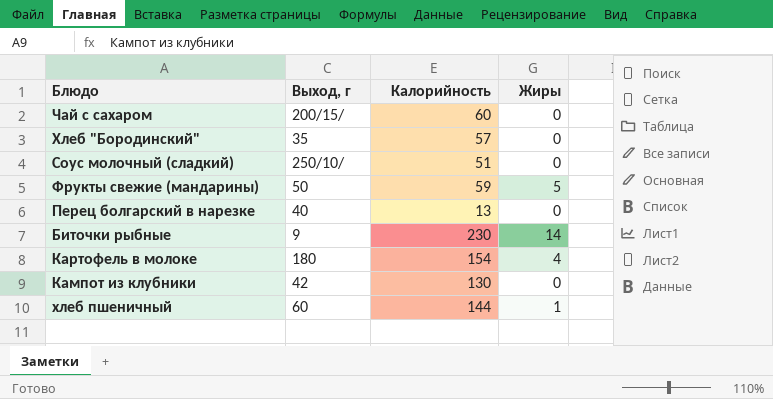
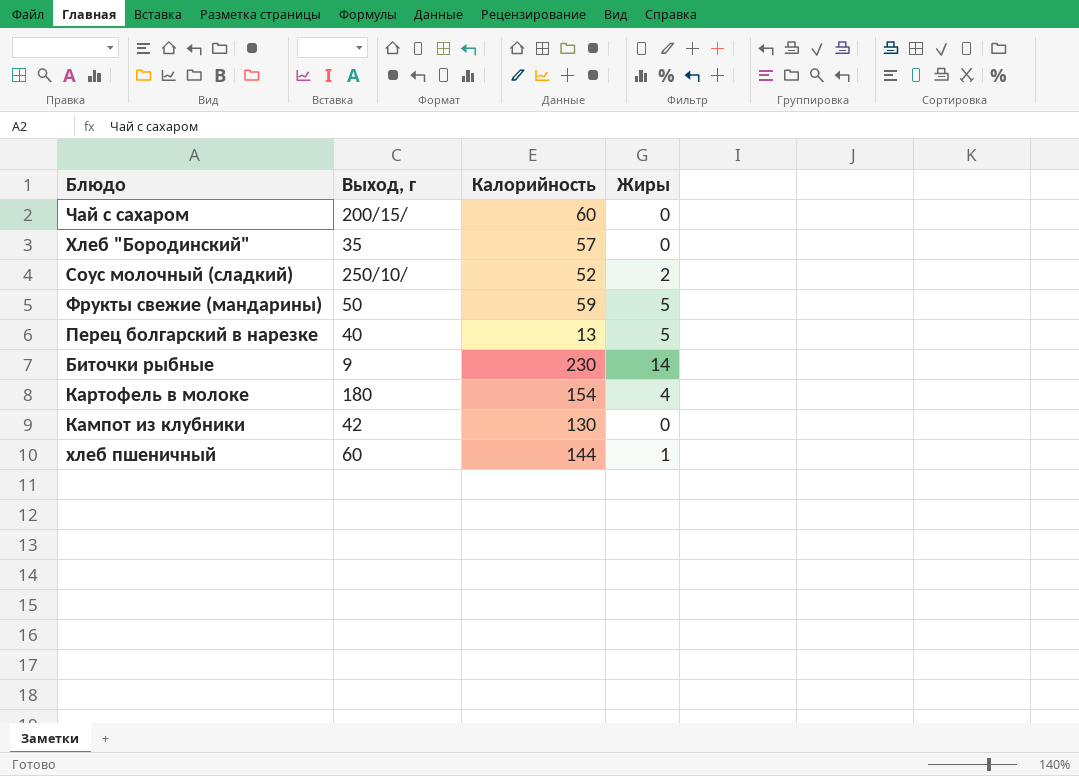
Соус молочный (сладкий) | Калорийность: 51 -> 52
Соус молочный (сладкий) | Жиры: 0 -> 2
Перец болгарский в нарезке | Жиры: 0 -> 5

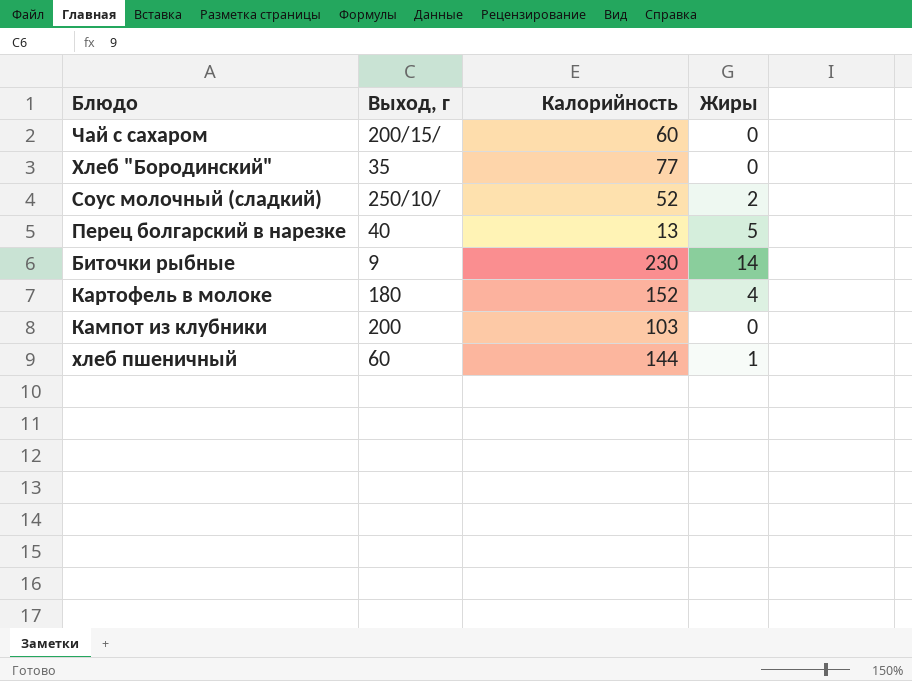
row Фрукты свежие (мандарины): 50 | 59 | 5 -> none
Хлеб "Бородинский" | Калорийность: 57 -> 77
Картофель в молоке | Калорийность: 154 -> 152
Кампот из клубники | Выход, г: 42 -> 200
Кампот из клубники | Калорийность: 130 -> 103

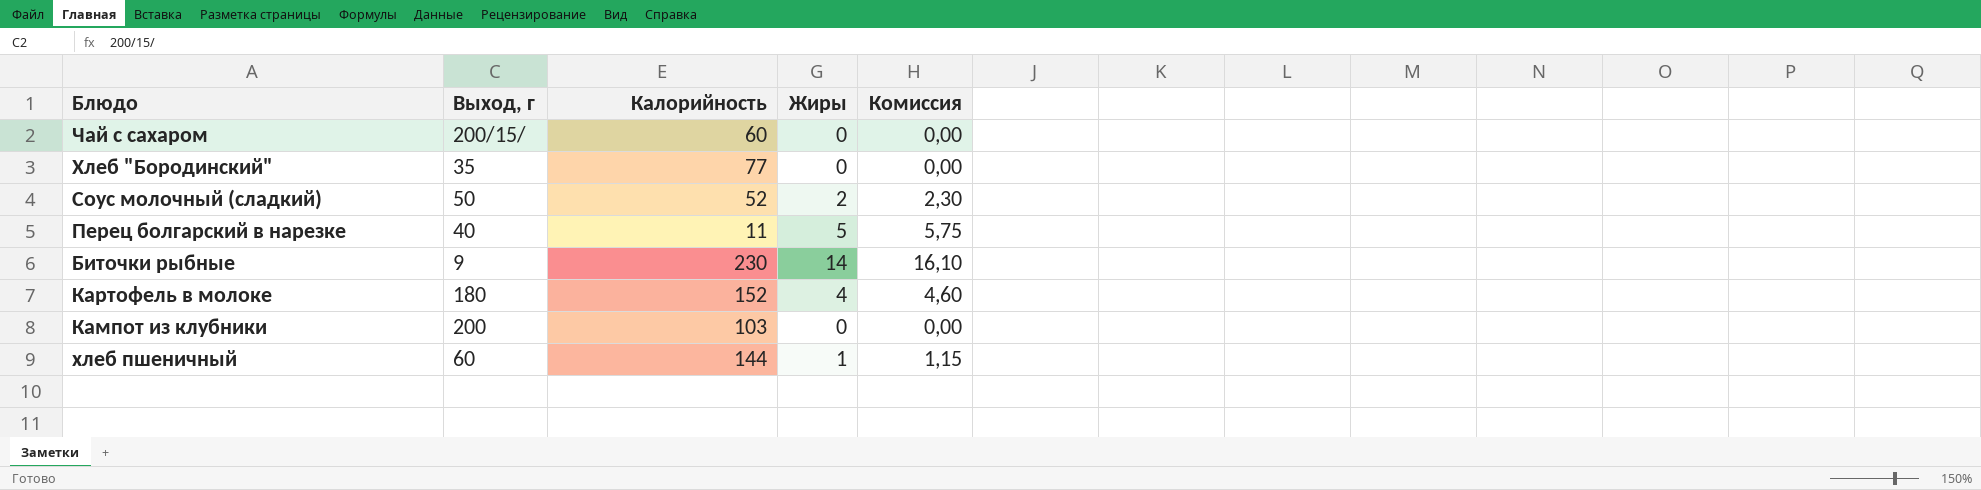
column Комиссия | formula: none -> [Жиры] * 1,15
Соус молочный (сладкий) | Выход, г: 250/10/ -> 50
Перец болгарский в нарезке | Калорийность: 13 -> 11

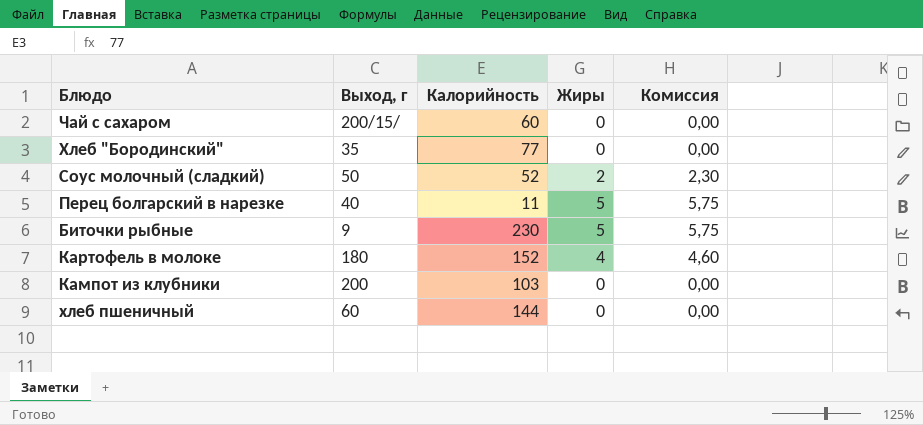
Биточки рыбные | Жиры: 14 -> 5
Биточки рыбные | Комиссия: 16,10 -> 5,75
хлеб пшеничный | Жиры: 1 -> 0
хлеб пшеничный | Комиссия: 1,15 -> 0,00

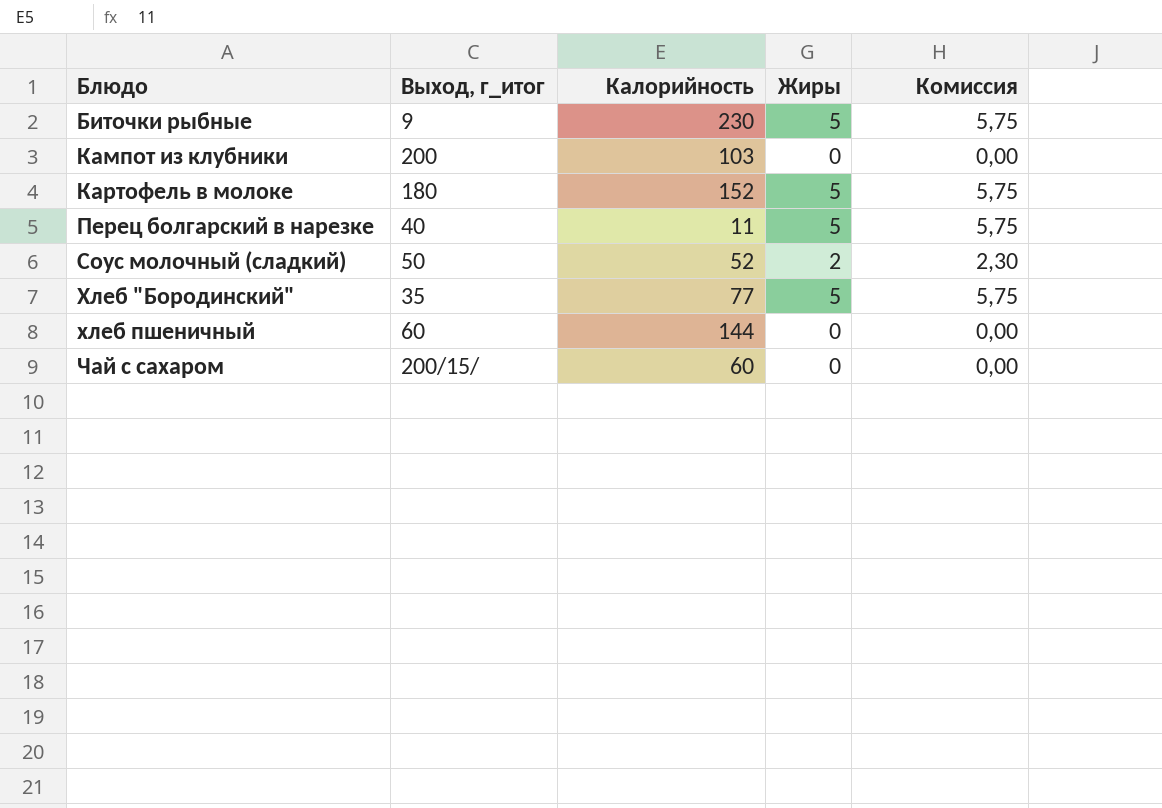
row order: none -> Блюдо ascending
column name: Выход, г -> Выход, г_итог
Картофель в молоке | Жиры: 4 -> 5
Картофель в молоке | Комиссия: 4,60 -> 5,75
Хлеб "Бородинский" | Жиры: 0 -> 5
Хлеб "Бородинский" | Комиссия: 0,00 -> 5,75

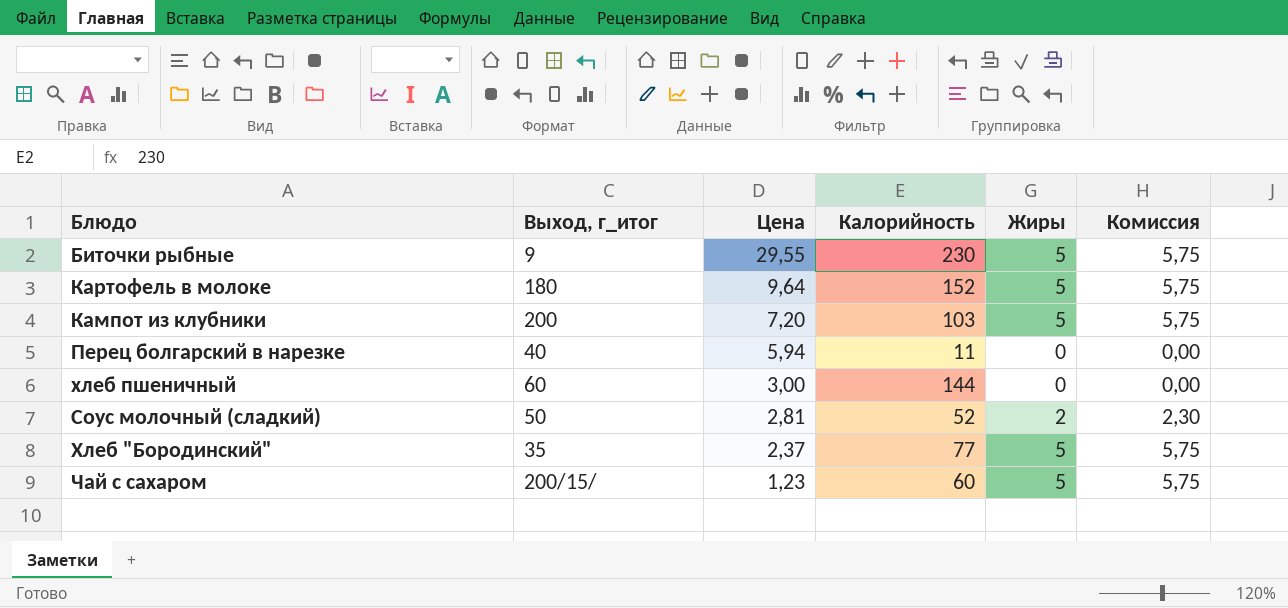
row order: Блюдо ascending -> Цена descending
column Цена | position: none -> 3
Кампот из клубники | Жиры: 0 -> 5
Кампот из клубники | Комиссия: 0,00 -> 5,75
Перец болгарский в нарезке | Жиры: 5 -> 0
Перец болгарский в нарезке | Комиссия: 5,75 -> 0,00
Чай с сахаром | Жиры: 0 -> 5
Чай с сахаром | Комиссия: 0,00 -> 5,75

